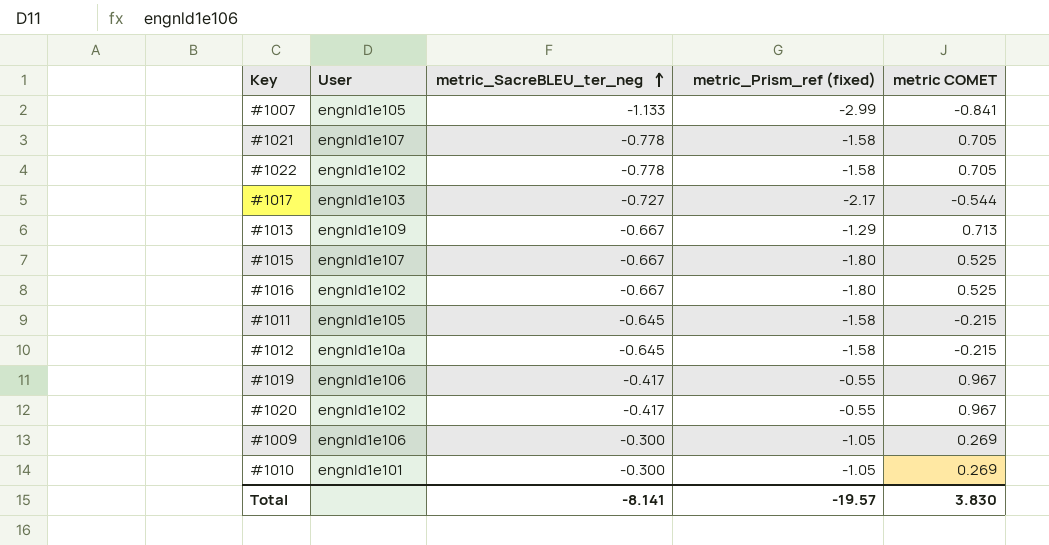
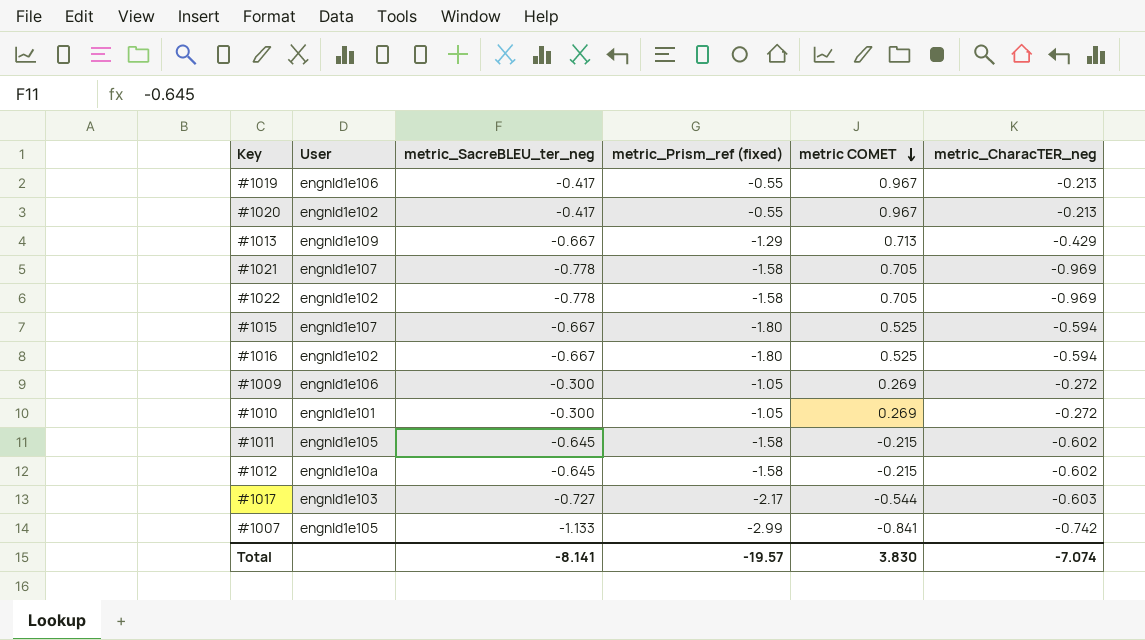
row order: metric_SacreBLEU_ter_neg ascending -> metric COMET descending
column metric_CharacTER_neg | position: none -> 6

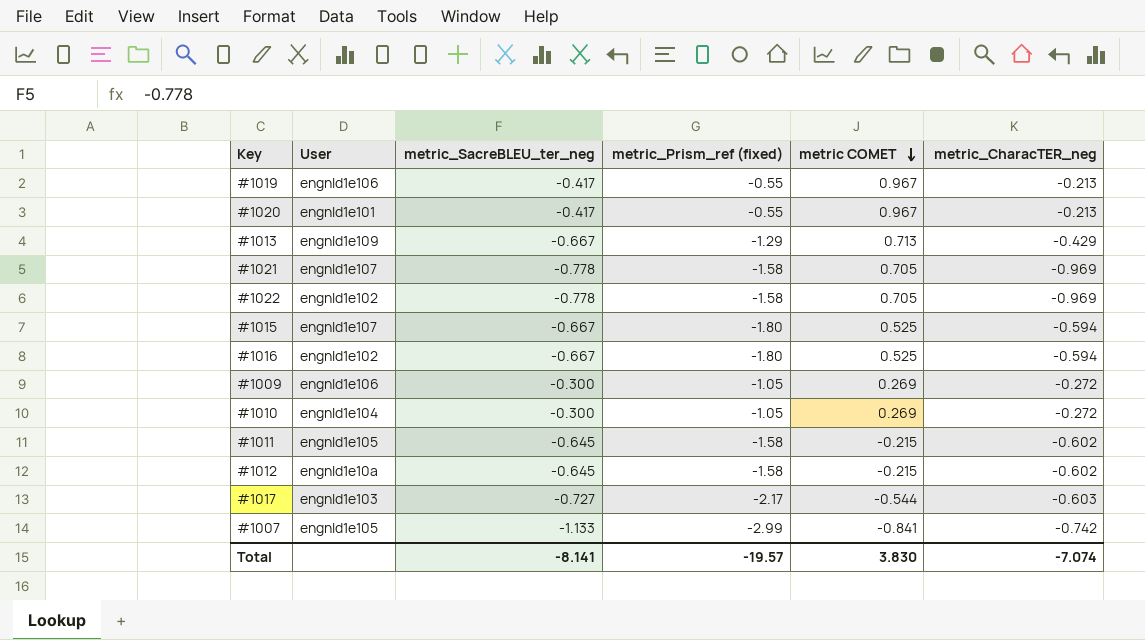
#1020 | User: engnld1e102 -> engnld1e101
#1010 | User: engnld1e101 -> engnld1e104

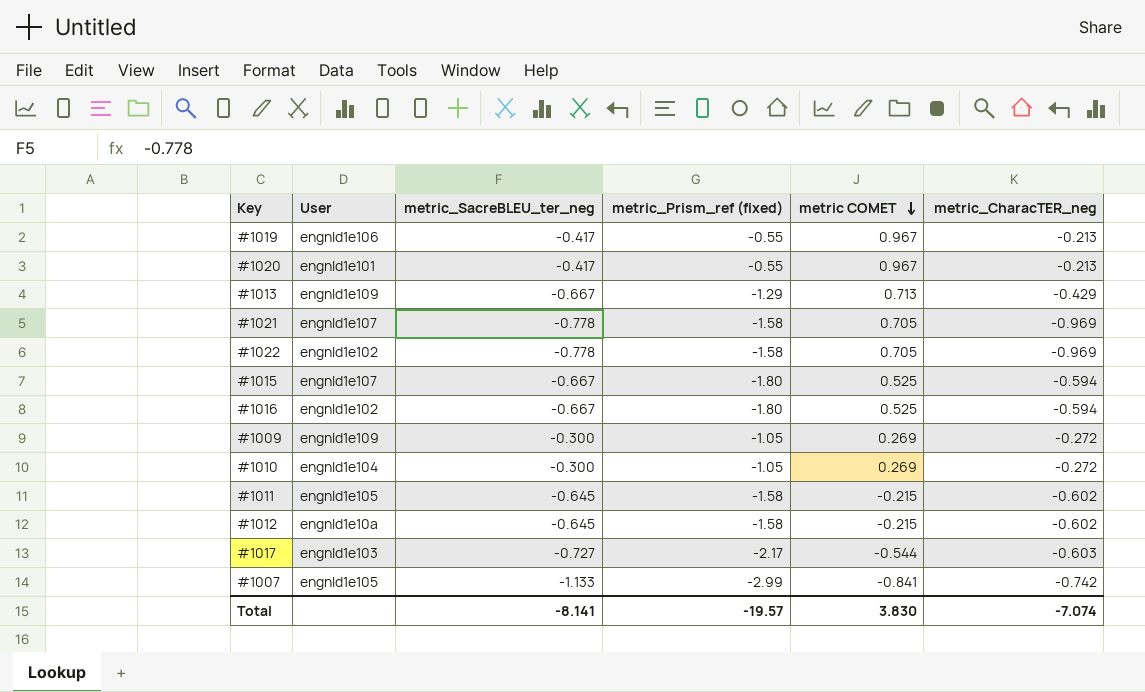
#1009 | User: engnld1e106 -> engnld1e109

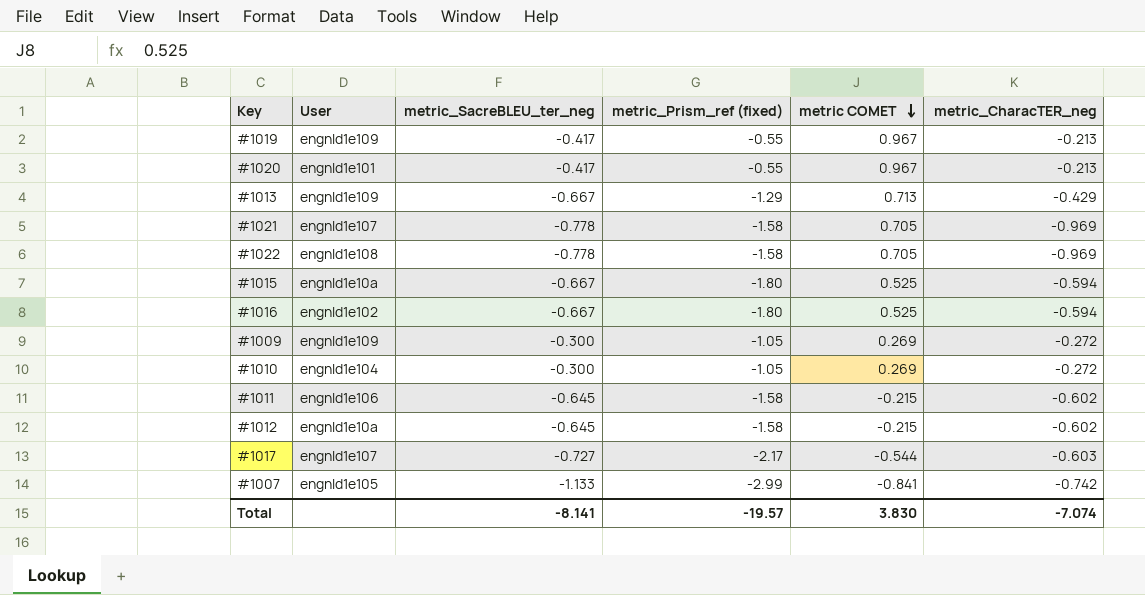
#1019 | User: engnld1e106 -> engnld1e109
#1022 | User: engnld1e102 -> engnld1e108
#1015 | User: engnld1e107 -> engnld1e10a
#1011 | User: engnld1e105 -> engnld1e106
#1017 | User: engnld1e103 -> engnld1e107

